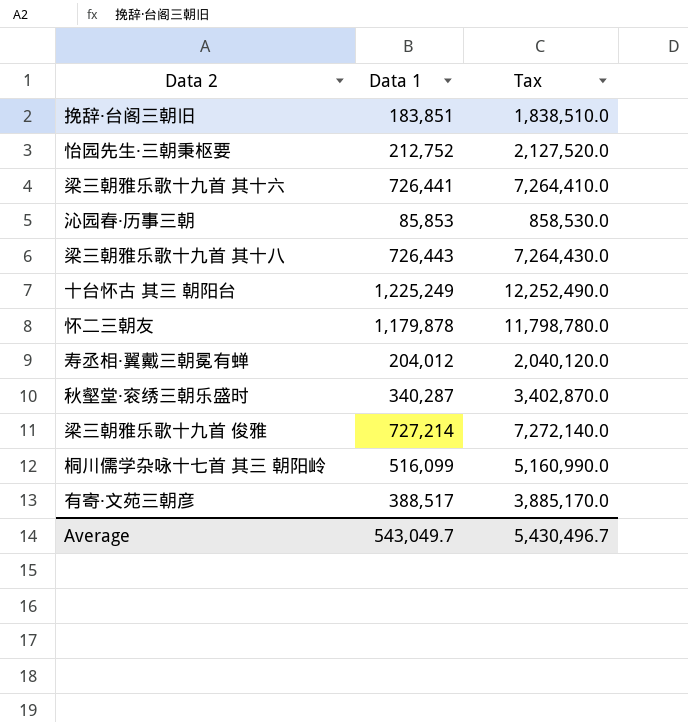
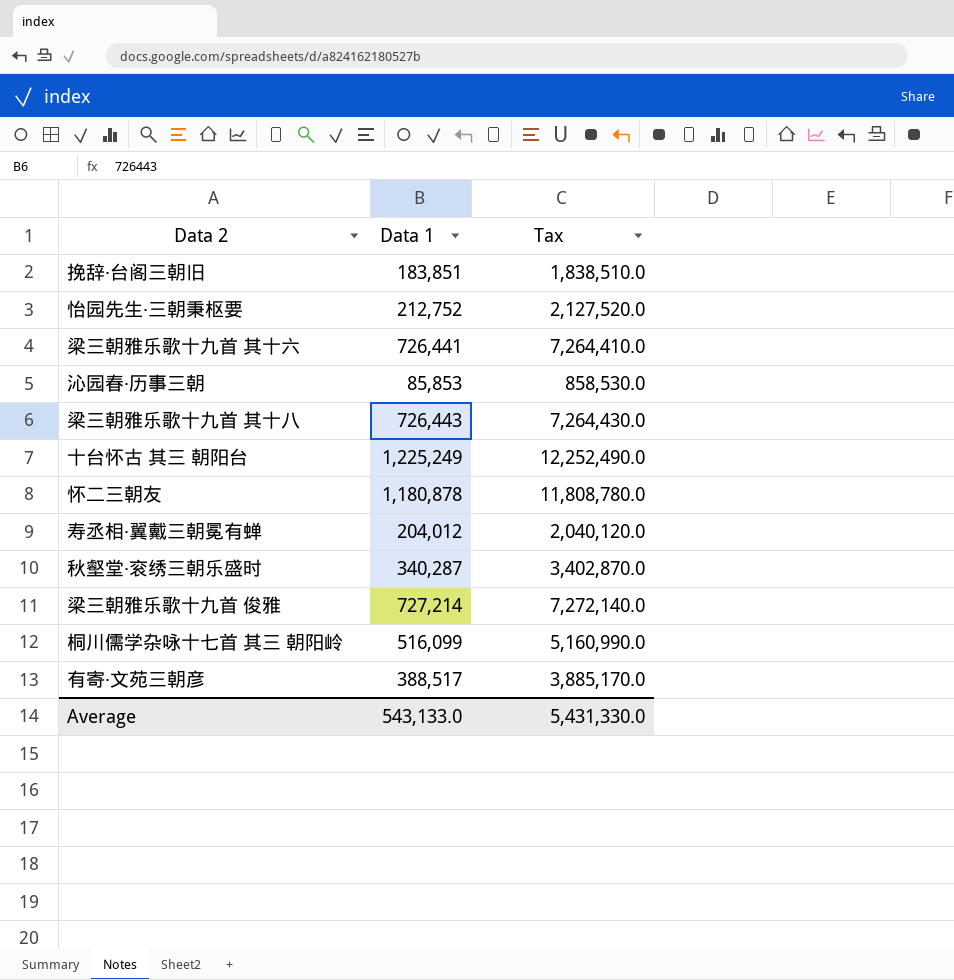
怀二三朝友 | Data 1: 1,179,878 -> 1,180,878
怀二三朝友 | Tax: 11,798,780.0 -> 11,808,780.0
Average | Data 1: 543,049.7 -> 543,133.0
Average | Tax: 5,430,496.7 -> 5,431,330.0

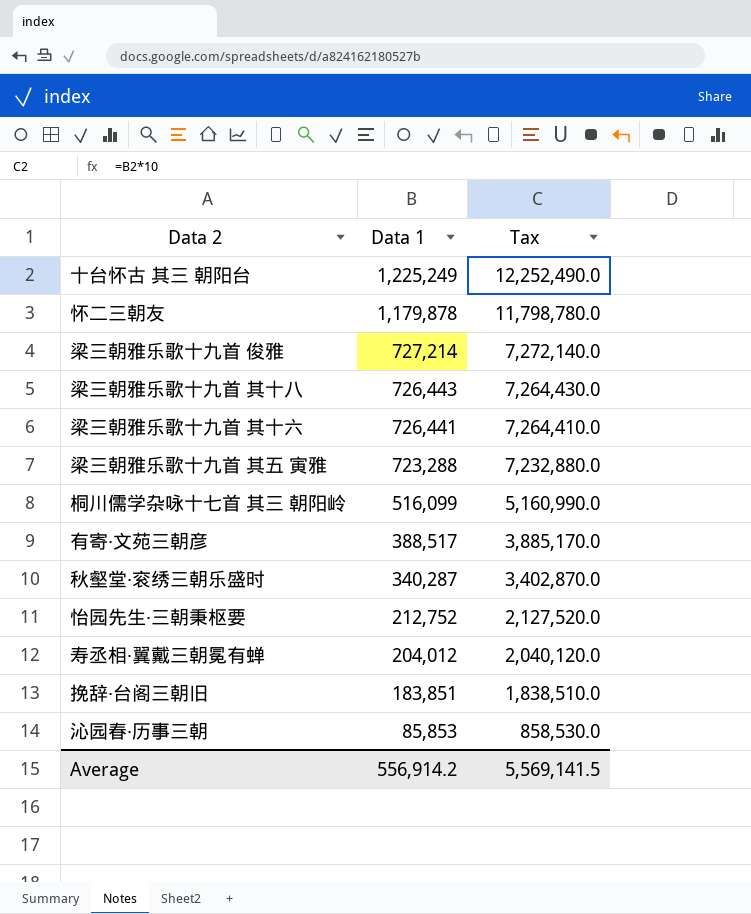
row order: none -> Data 1 descending
怀二三朝友 | Data 1: 1,180,878 -> 1,179,878
怀二三朝友 | Tax: 11,808,780.0 -> 11,798,780.0
row 梁三朝雅乐歌十九首 其五 寅雅: none -> 723,288 | 7,232,880.0
Average | Data 1: 543,133.0 -> 556,914.2
Average | Tax: 5,431,330.0 -> 5,569,141.5

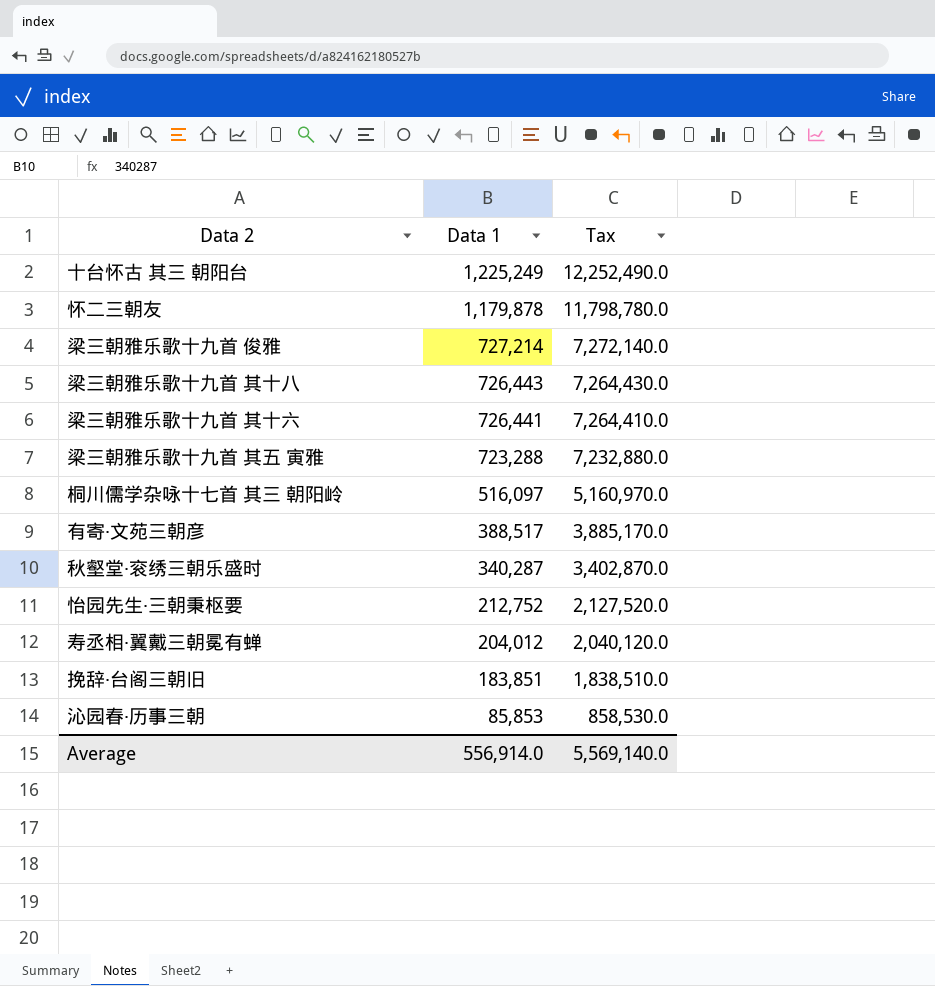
桐川儒学杂咏十七首 其三 朝阳岭 | Data 1: 516,099 -> 516,097
桐川儒学杂咏十七首 其三 朝阳岭 | Tax: 5,160,990.0 -> 5,160,970.0
Average | Data 1: 556,914.2 -> 556,914.0
Average | Tax: 5,569,141.5 -> 5,569,140.0

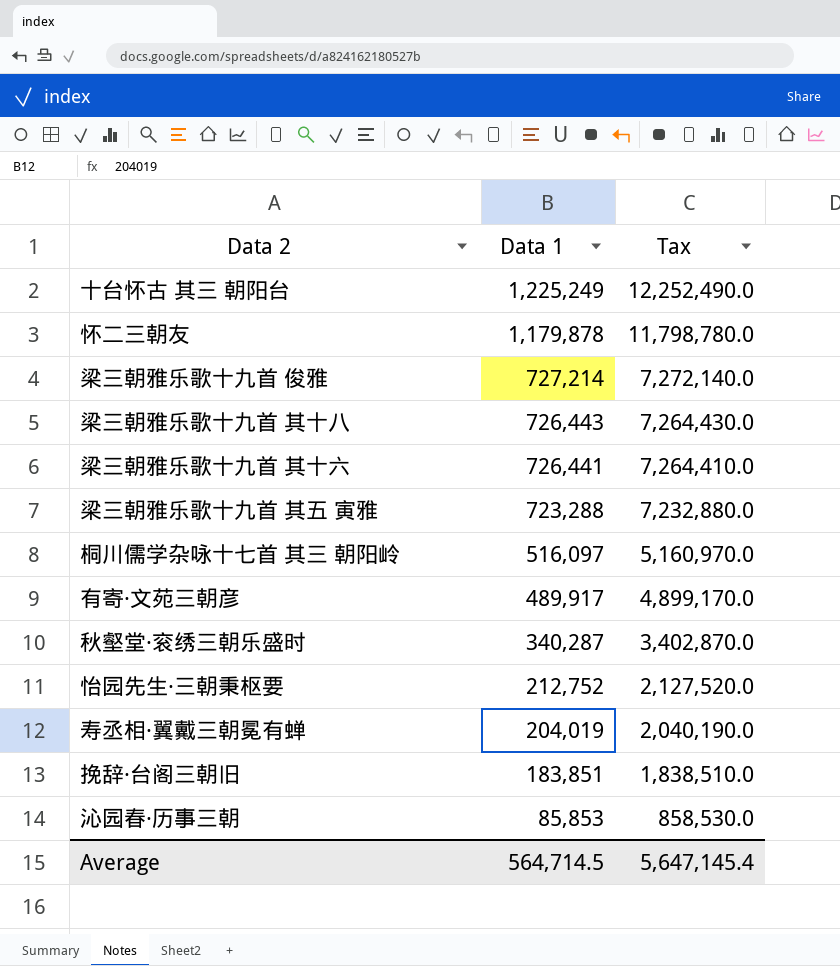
有寄·文苑三朝彦 | Data 1: 388,517 -> 489,917
有寄·文苑三朝彦 | Tax: 3,885,170.0 -> 4,899,170.0
寿丞相·翼戴三朝冕有蝉 | Data 1: 204,012 -> 204,019
寿丞相·翼戴三朝冕有蝉 | Tax: 2,040,120.0 -> 2,040,190.0
Average | Data 1: 556,914.0 -> 564,714.5
Average | Tax: 5,569,140.0 -> 5,647,145.4

